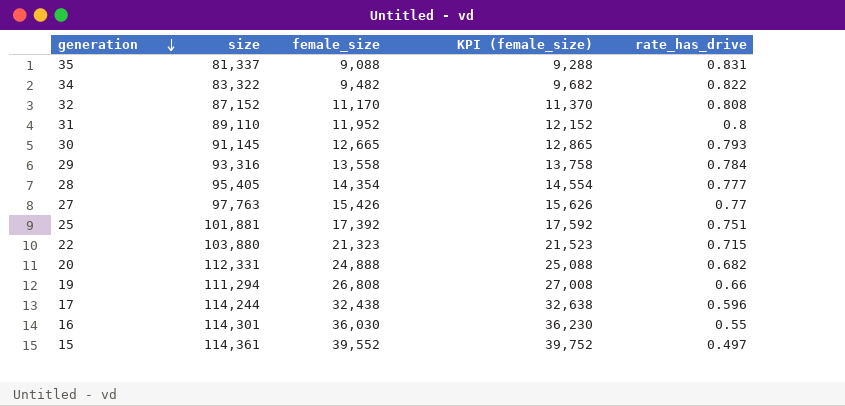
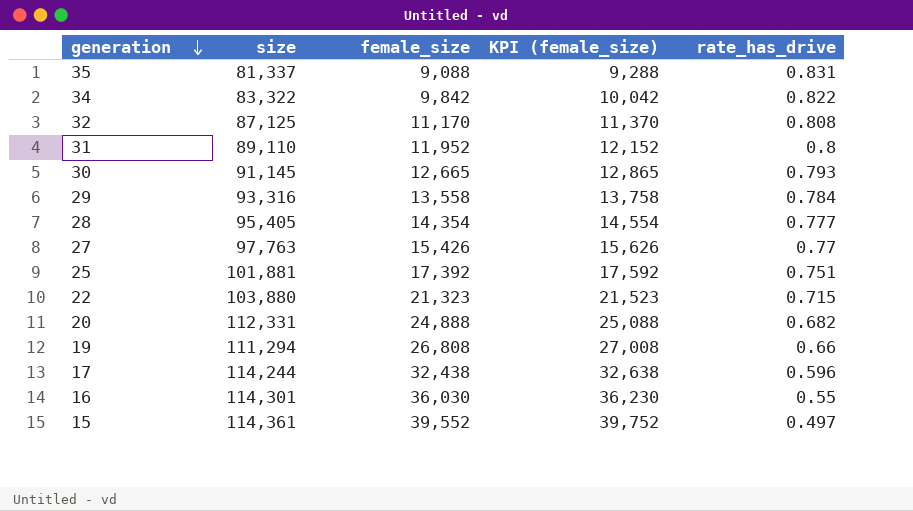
34 | female_size: 9,482 -> 9,842
34 | KPI (female_size): 9,682 -> 10,042
32 | size: 87,152 -> 87,125

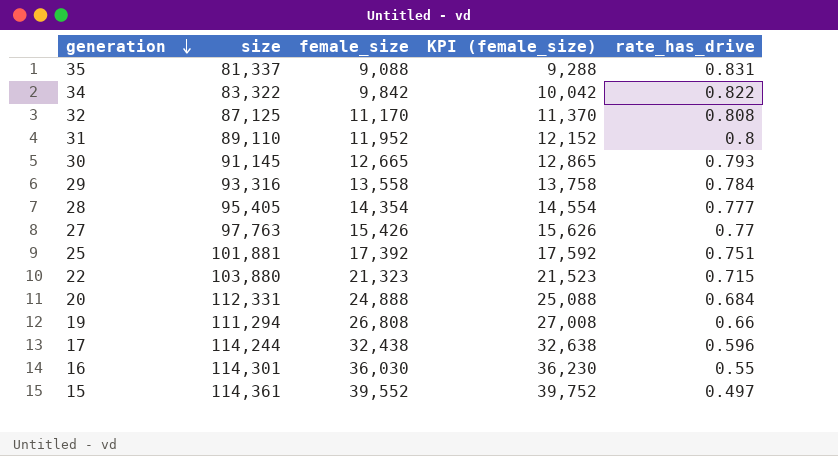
20 | rate_has_drive: 0.682 -> 0.684

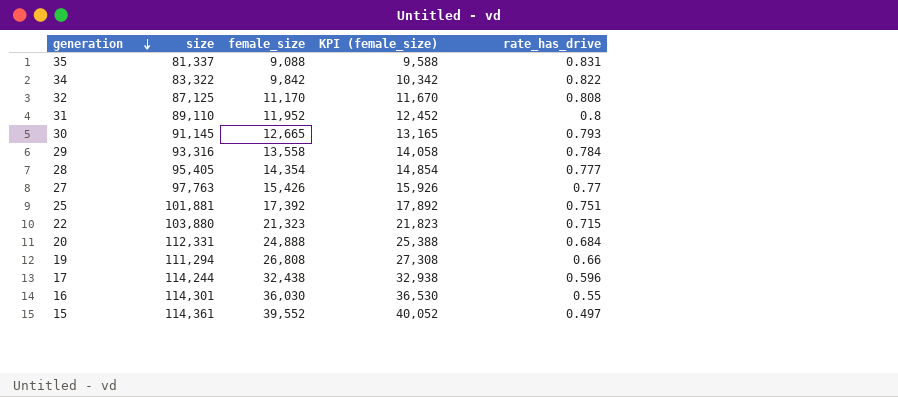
column KPI (female_size) | formula: [female_size] + 200 -> [female_size] + 500

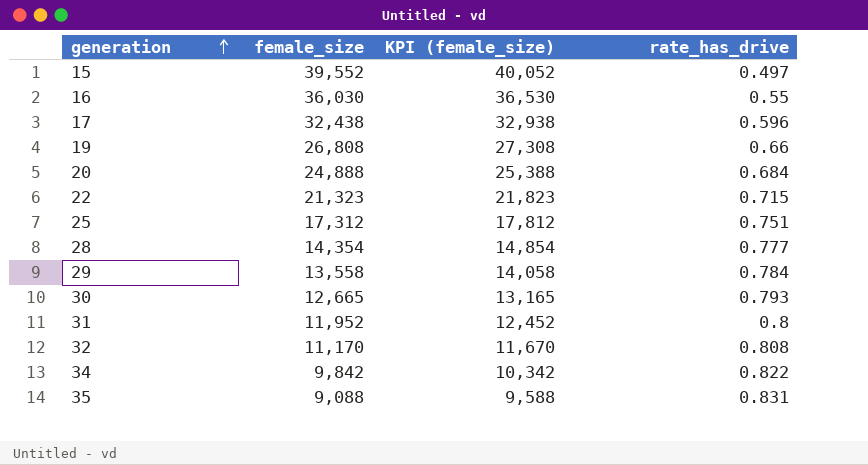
row order: generation descending -> generation ascending
column size | position: 2 -> none
row 27: 97,763 | 15,426 | 15,926 | 0.77 -> none
25 | female_size: 17,392 -> 17,312
25 | KPI (female_size): 17,892 -> 17,812

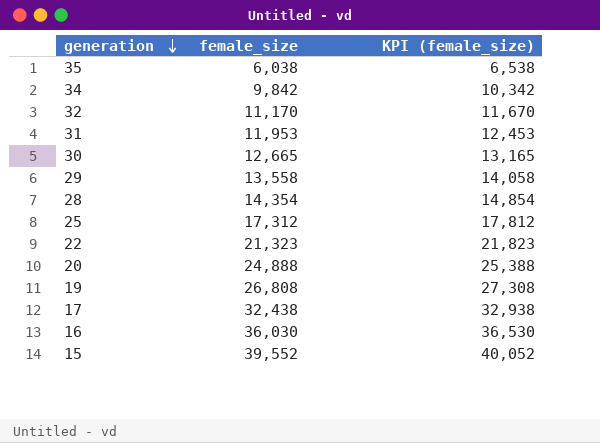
row order: generation ascending -> generation descending
column rate_has_drive | position: 4 -> none
35 | female_size: 9,088 -> 6,038
35 | KPI (female_size): 9,588 -> 6,538
31 | female_size: 11,952 -> 11,953
31 | KPI (female_size): 12,452 -> 12,453

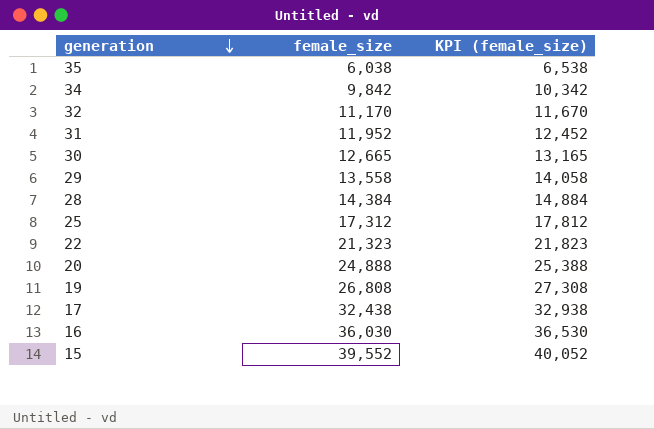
31 | female_size: 11,953 -> 11,952
31 | KPI (female_size): 12,453 -> 12,452
28 | female_size: 14,354 -> 14,384
28 | KPI (female_size): 14,854 -> 14,884

